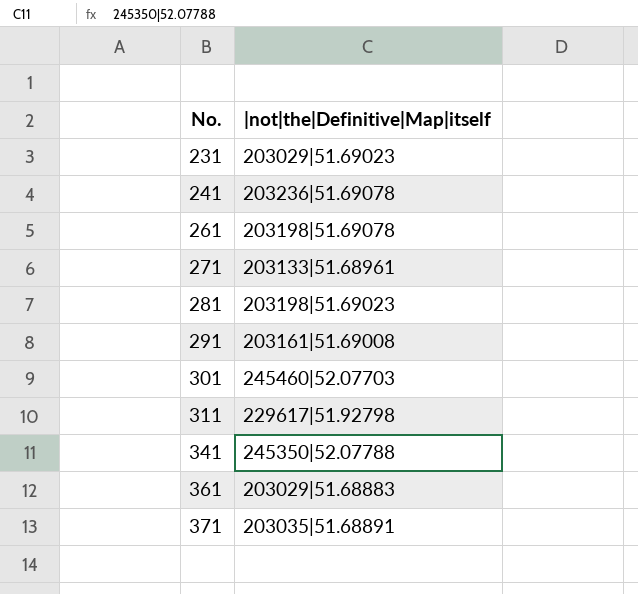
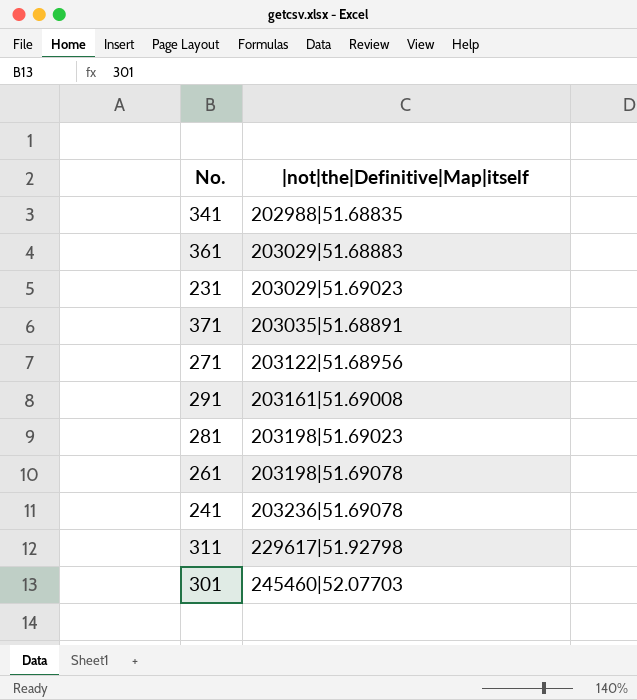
row order: No. ascending -> |not|the|Definitive|Map|itself ascending
341 | |not|the|Definitive|Map|itself: 245350|52.07788 -> 202988|51.68835
271 | |not|the|Definitive|Map|itself: 203133|51.68961 -> 203122|51.68956

